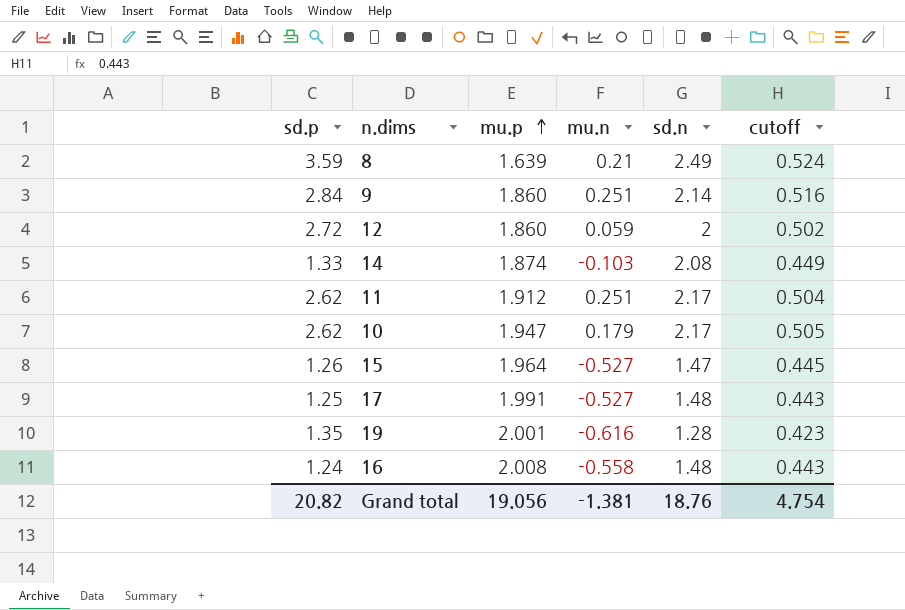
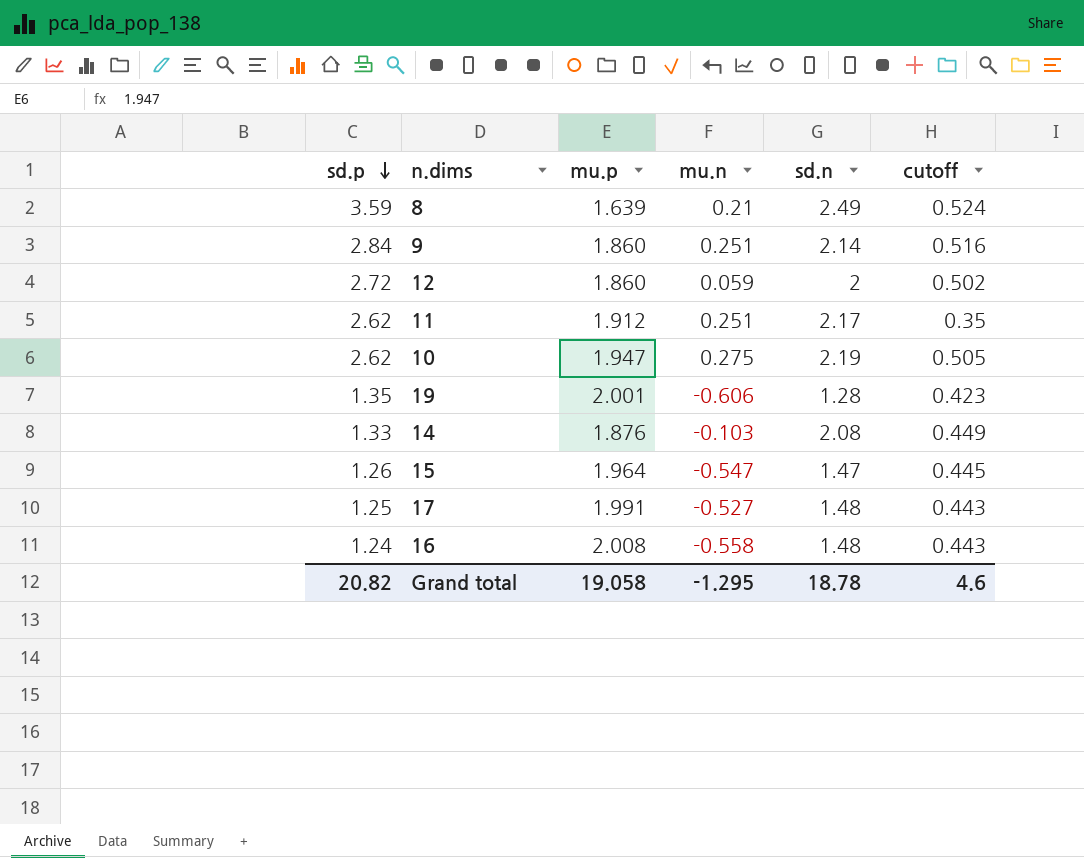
row order: mu.p ascending -> sd.p descending
11 | cutoff: 0.504 -> 0.35
10 | mu.n: 0.179 -> 0.275
10 | sd.n: 2.17 -> 2.19
19 | mu.n: -0.616 -> -0.606
14 | mu.p: 1.874 -> 1.876
15 | mu.n: -0.527 -> -0.547
Grand total | mu.p: 19.056 -> 19.058
Grand total | mu.n: -1.381 -> -1.295
Grand total | sd.n: 18.76 -> 18.78
Grand total | cutoff: 4.754 -> 4.6

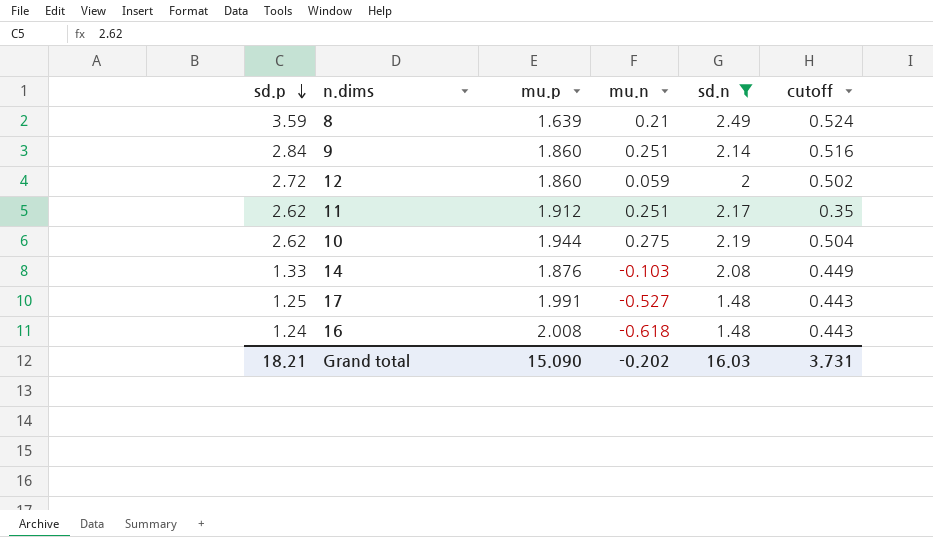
filter: none -> sd.n >= 1.48
10 | mu.p: 1.947 -> 1.944
10 | cutoff: 0.505 -> 0.504
16 | mu.n: -0.558 -> -0.618
Grand total | sd.p: 20.82 -> 18.21
Grand total | mu.p: 19.058 -> 15.090
Grand total | mu.n: -1.295 -> -0.202
Grand total | sd.n: 18.78 -> 16.03
Grand total | cutoff: 4.6 -> 3.731

